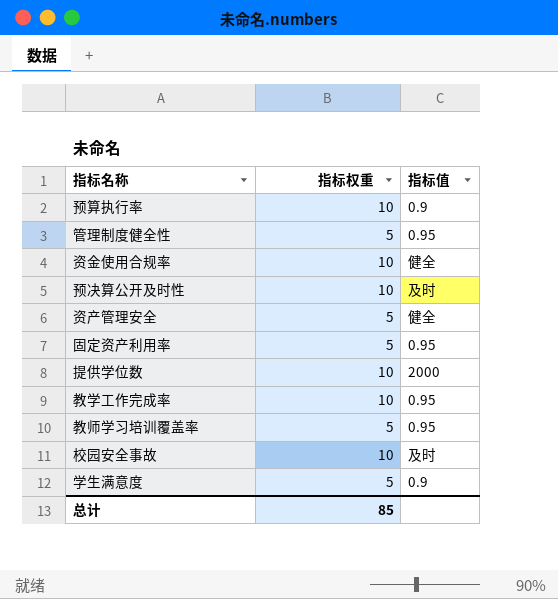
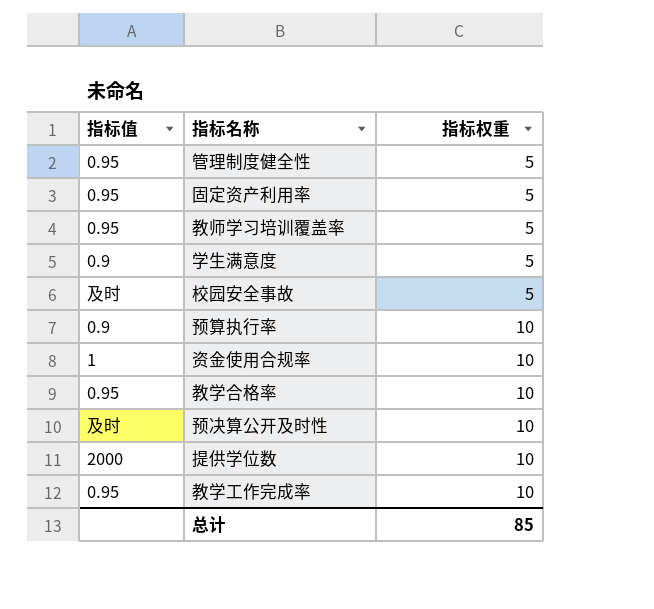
row order: none -> 指标权重 ascending
column 指标值 | position: 3 -> 1
row 资产管理安全: 5 | 健全 -> none
校园安全事故 | 指标权重: 10 -> 5
资金使用合规率 | 指标值: 健全 -> 1
row 教学合格率: none -> 0.95 | 10

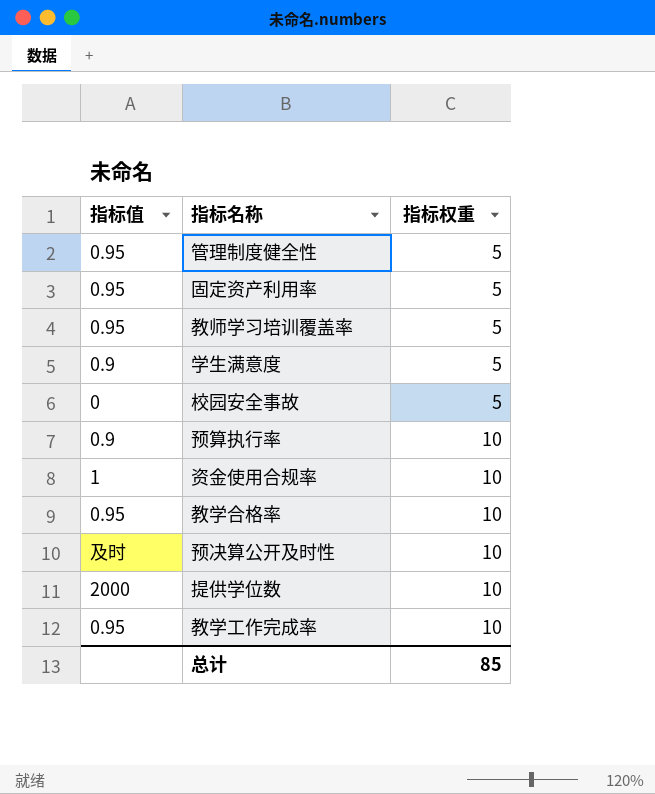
校园安全事故 | 指标值: 及时 -> 0

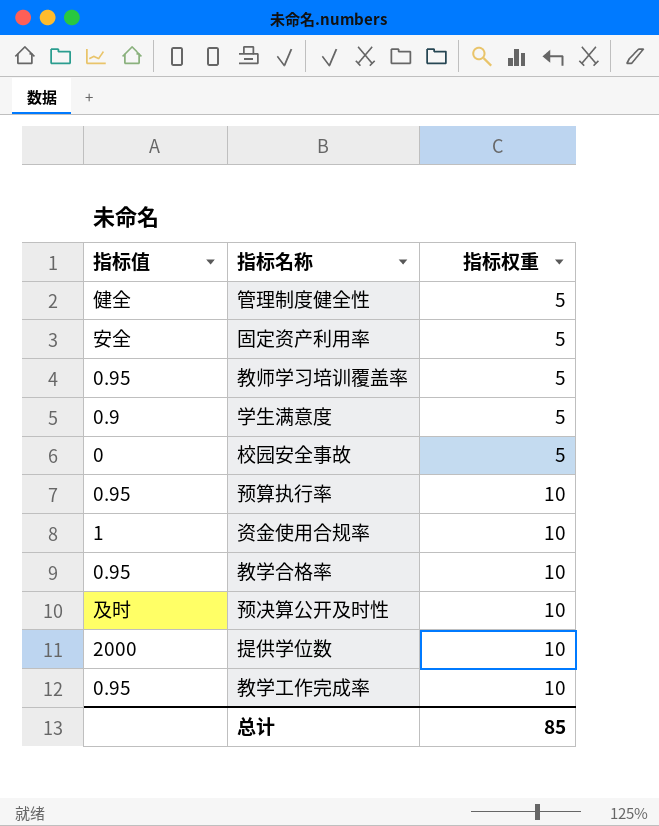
管理制度健全性 | 指标值: 0.95 -> 健全
固定资产利用率 | 指标值: 0.95 -> 安全
预算执行率 | 指标值: 0.9 -> 0.95

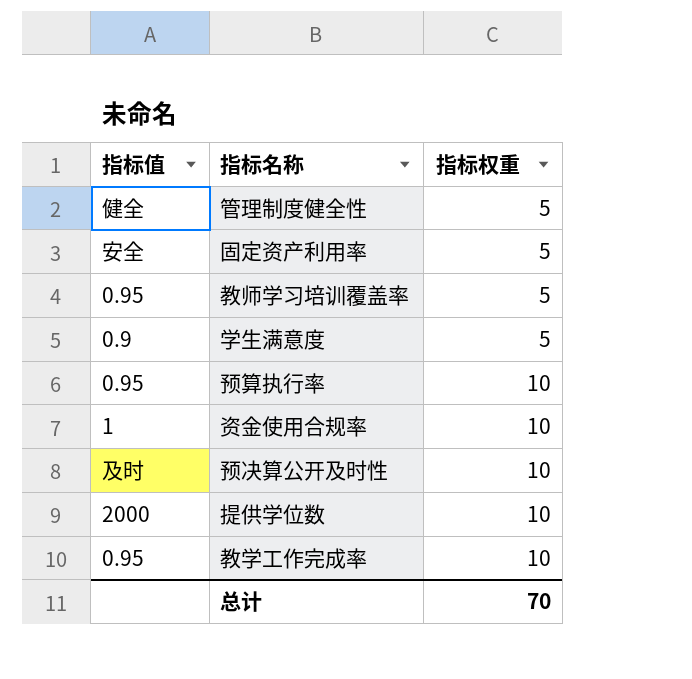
row 校园安全事故: 0 | 5 -> none
row 教学合格率: 0.95 | 10 -> none
总计 | 指标权重: 85 -> 70

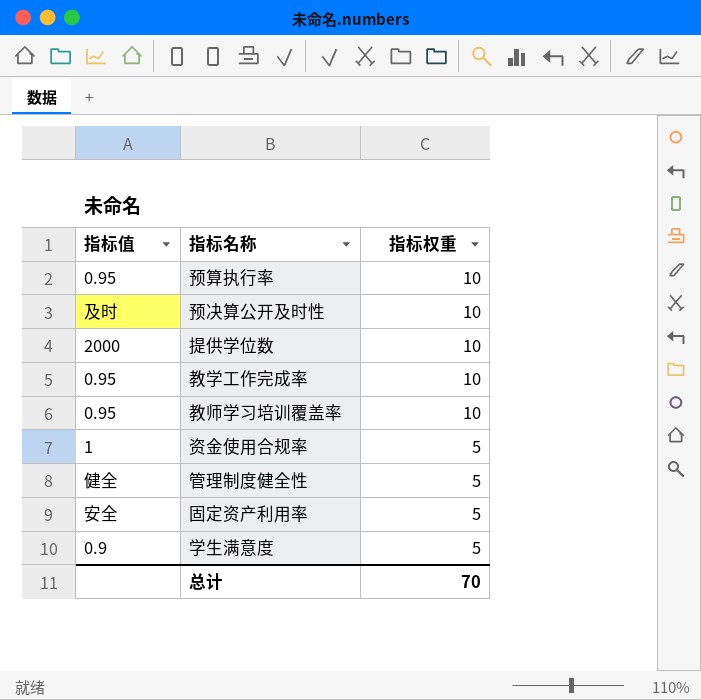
row order: 指标权重 ascending -> 指标权重 descending
教师学习培训覆盖率 | 指标权重: 5 -> 10
资金使用合规率 | 指标权重: 10 -> 5

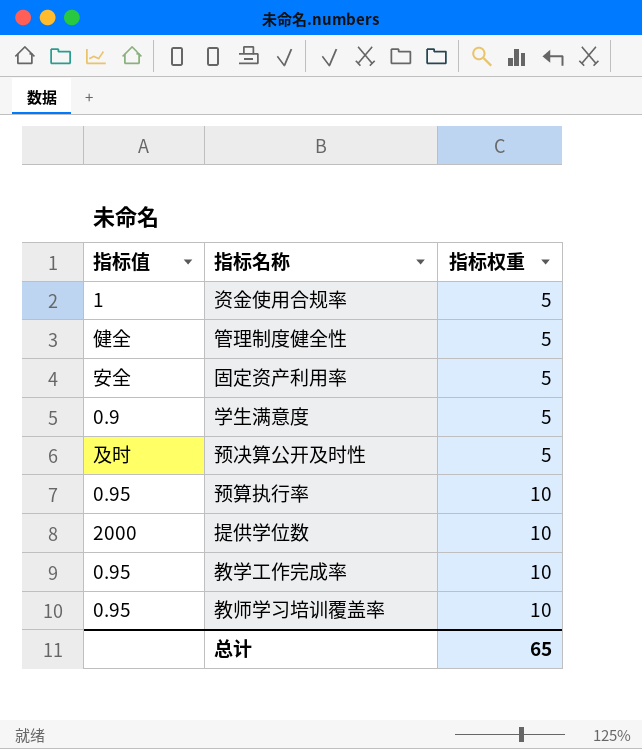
row order: 指标权重 descending -> 指标权重 ascending
预决算公开及时性 | 指标权重: 10 -> 5
总计 | 指标权重: 70 -> 65

